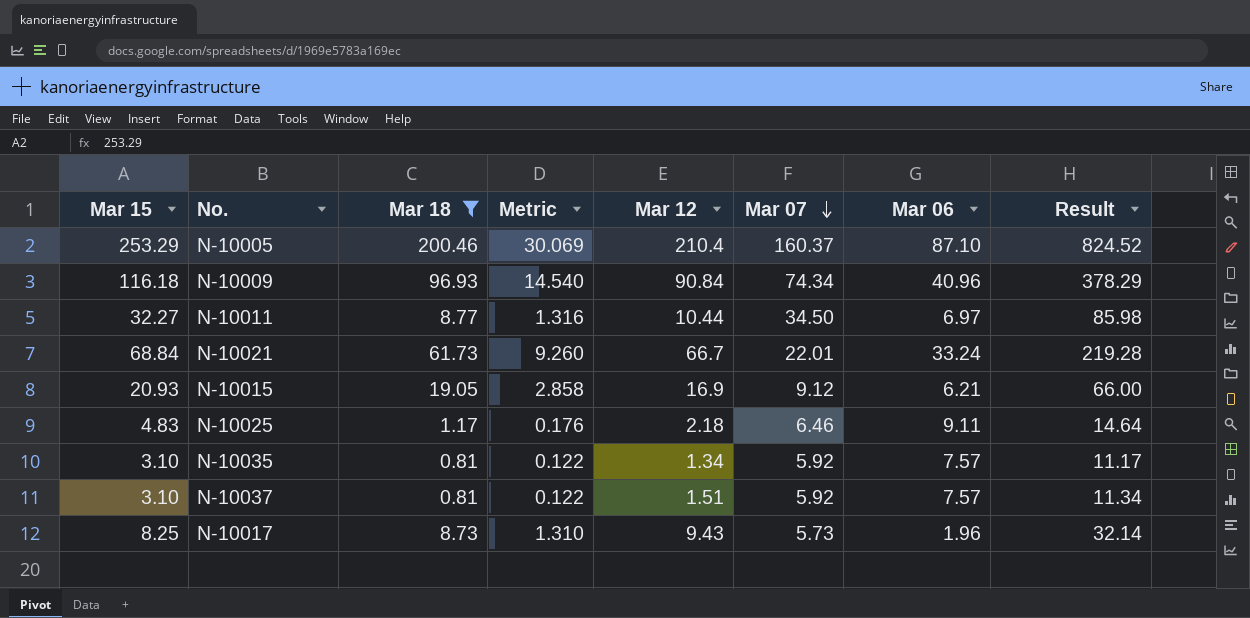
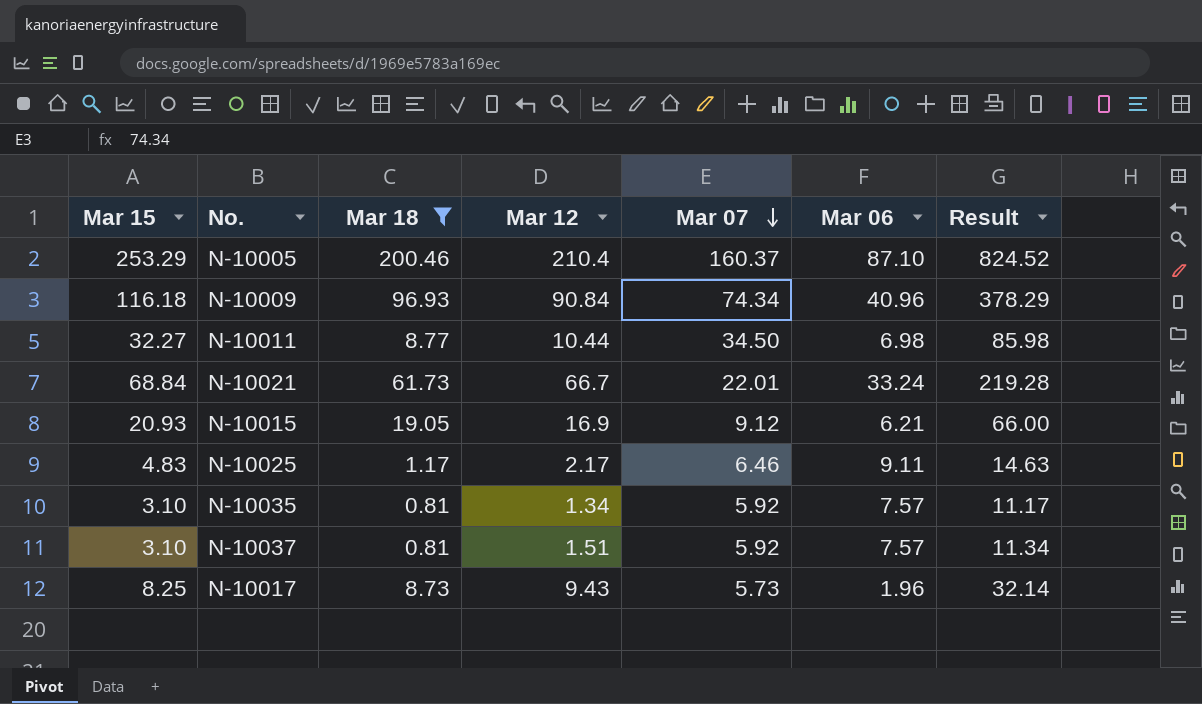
column Metric | formula: [Mar 18] * 0.15 -> none
N-10011 | Mar 06: 6.97 -> 6.98
N-10025 | Mar 12: 2.18 -> 2.17
N-10025 | Result: 14.64 -> 14.63

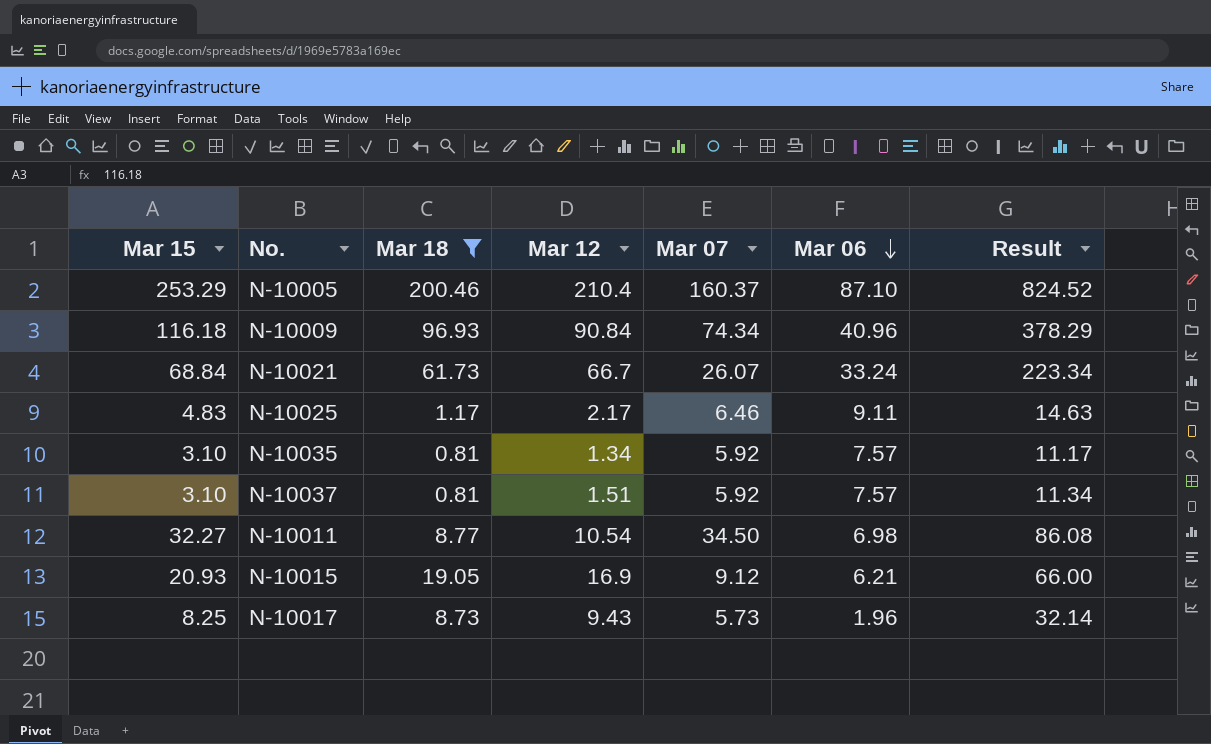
row order: Mar 07 descending -> Mar 06 descending
N-10021 | Mar 07: 22.01 -> 26.07
N-10021 | Result: 219.28 -> 223.34
N-10011 | Mar 12: 10.44 -> 10.54
N-10011 | Result: 85.98 -> 86.08

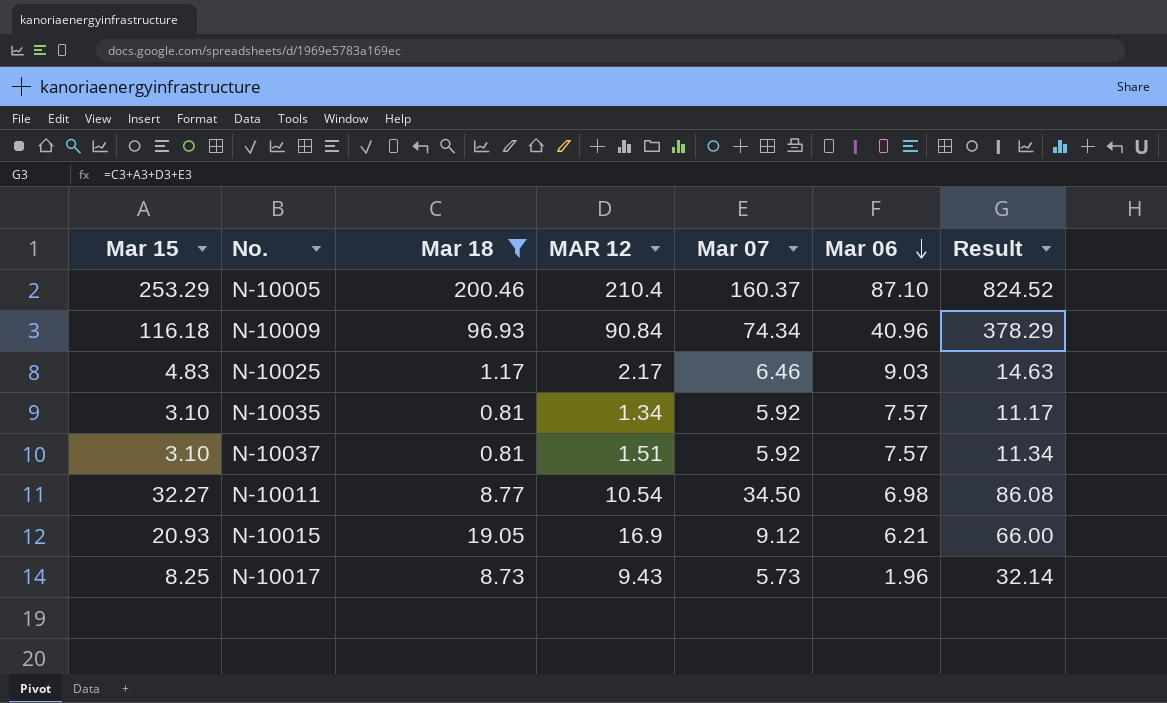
column name: Mar 12 -> MAR 12
row N-10021: 68.84 | 61.73 | 66.7 | 26.07 | 33.24 | 223.34 -> none
N-10025 | Mar 06: 9.11 -> 9.03

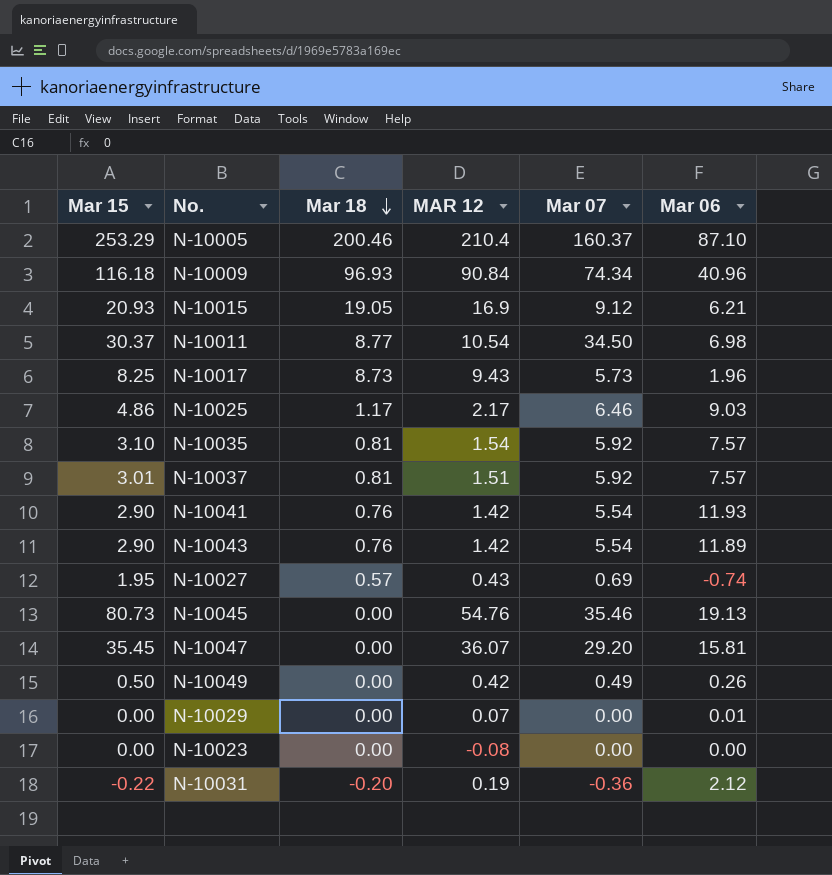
filter: Mar 18 >= 0.81 -> none
row order: Mar 06 descending -> Mar 18 descending
column Result | formula: [Mar 15] + [Mar 18] + [MAR 12] + [Mar 07] -> none
N-10011 | Mar 15: 32.27 -> 30.37
N-10025 | Mar 15: 4.83 -> 4.86
N-10035 | MAR 12: 1.34 -> 1.54
N-10037 | Mar 15: 3.10 -> 3.01

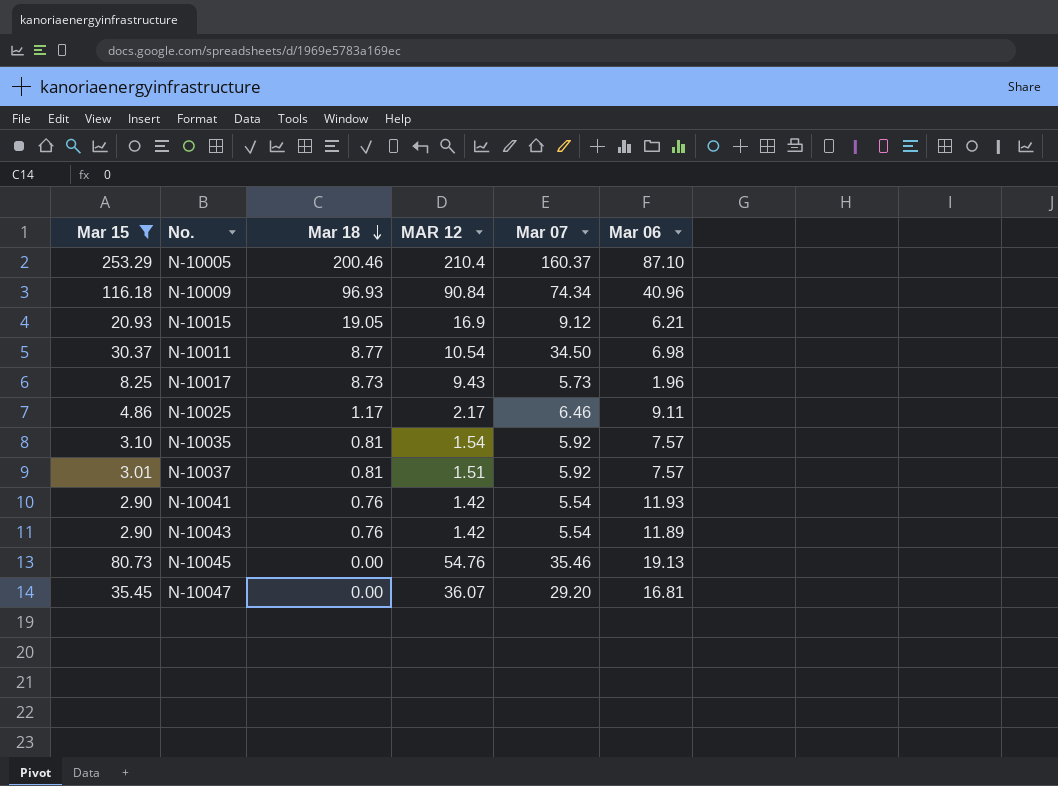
filter: none -> Mar 15 >= 2.90
N-10025 | Mar 06: 9.03 -> 9.11
N-10047 | Mar 06: 15.81 -> 16.81

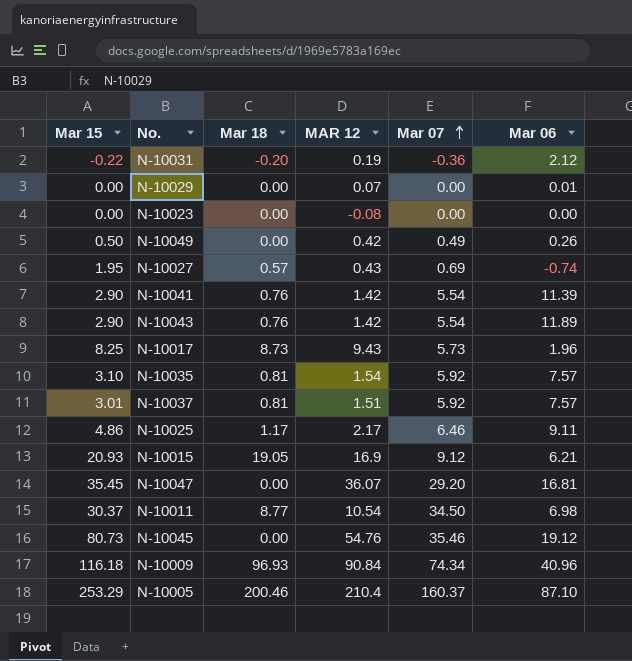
filter: Mar 15 >= 2.90 -> none
row order: Mar 18 descending -> Mar 07 ascending
N-10041 | Mar 06: 11.93 -> 11.39
N-10045 | Mar 06: 19.13 -> 19.12

